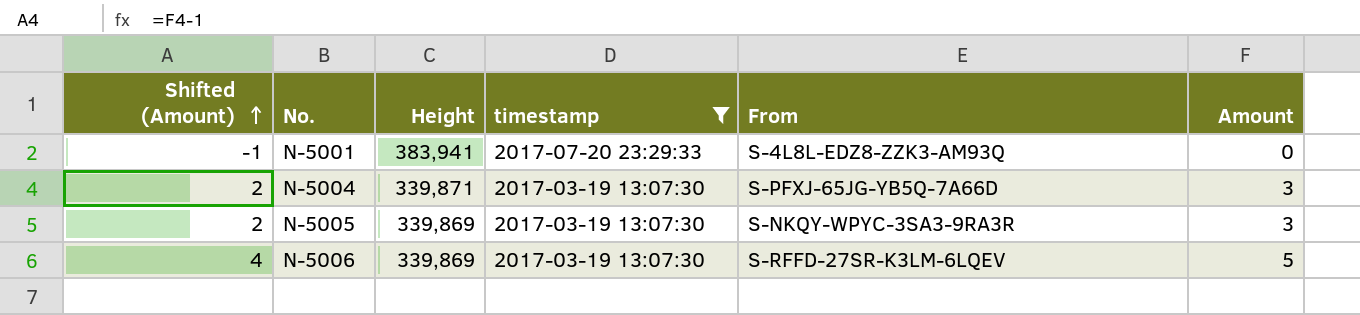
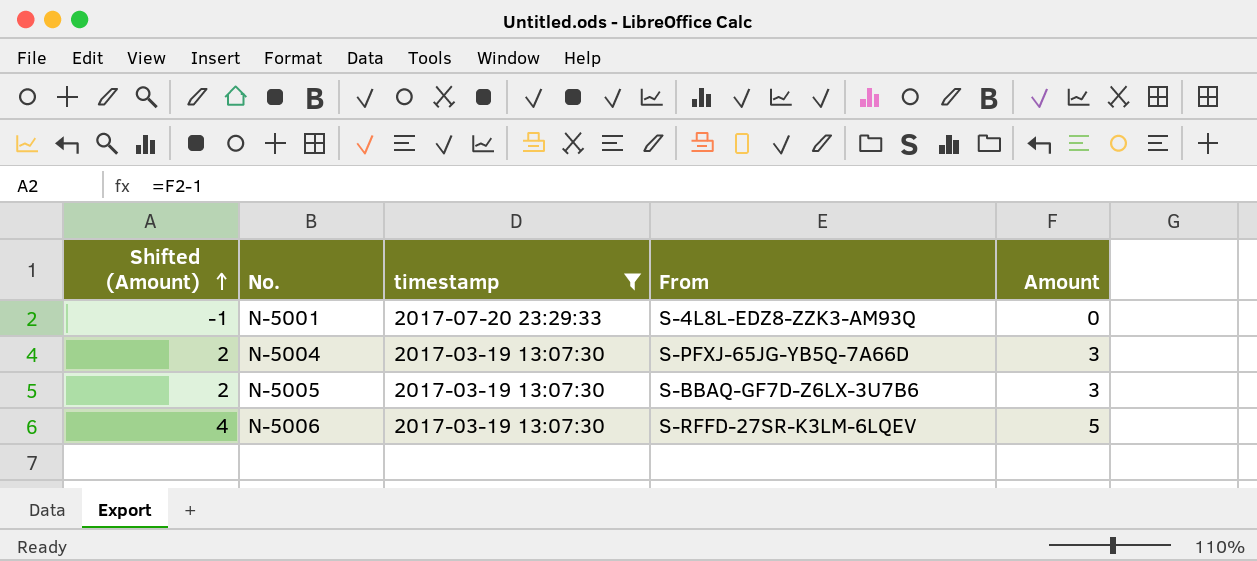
column Height | position: 3 -> none
N-5005 | From: S-NKQY-WPYC-3SA3-9RA3R -> S-BBAQ-GF7D-Z6LX-3U7B6

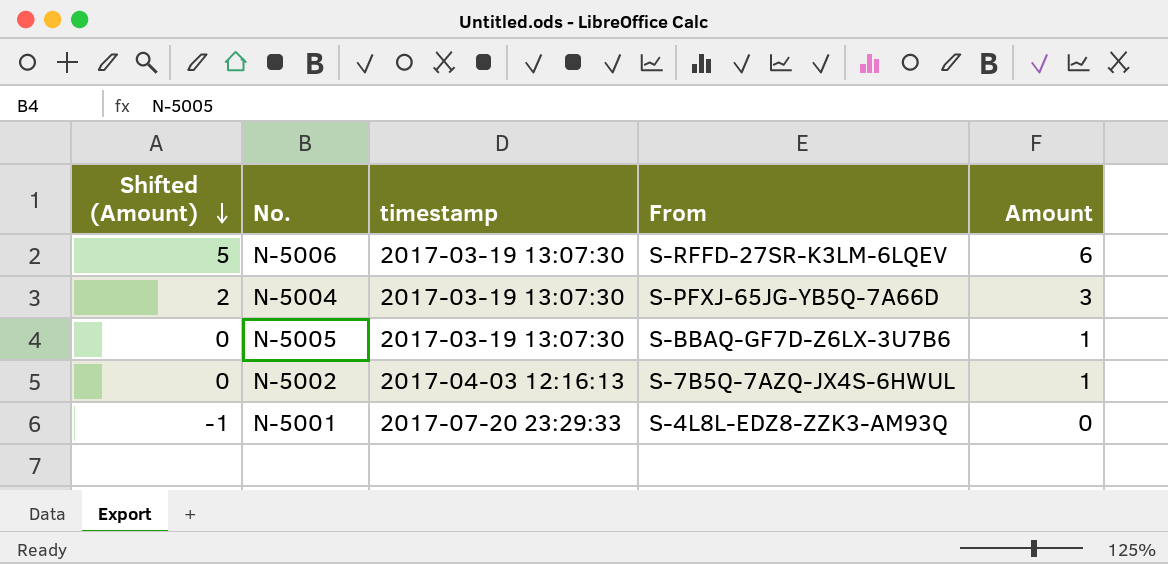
filter: timestamp != 2017-04-03 12:16:13 -> none
row order: Shifted (Amount) ascending -> Shifted (Amount) descending
N-5006 | Shifted (Amount): 4 -> 5
N-5006 | Amount: 5 -> 6
N-5005 | Shifted (Amount): 2 -> 0
N-5005 | Amount: 3 -> 1

